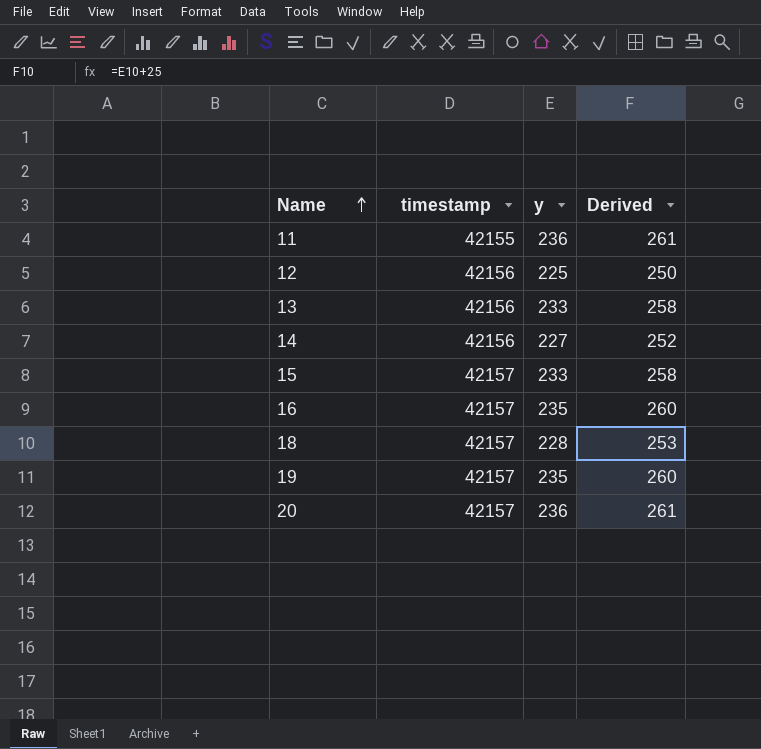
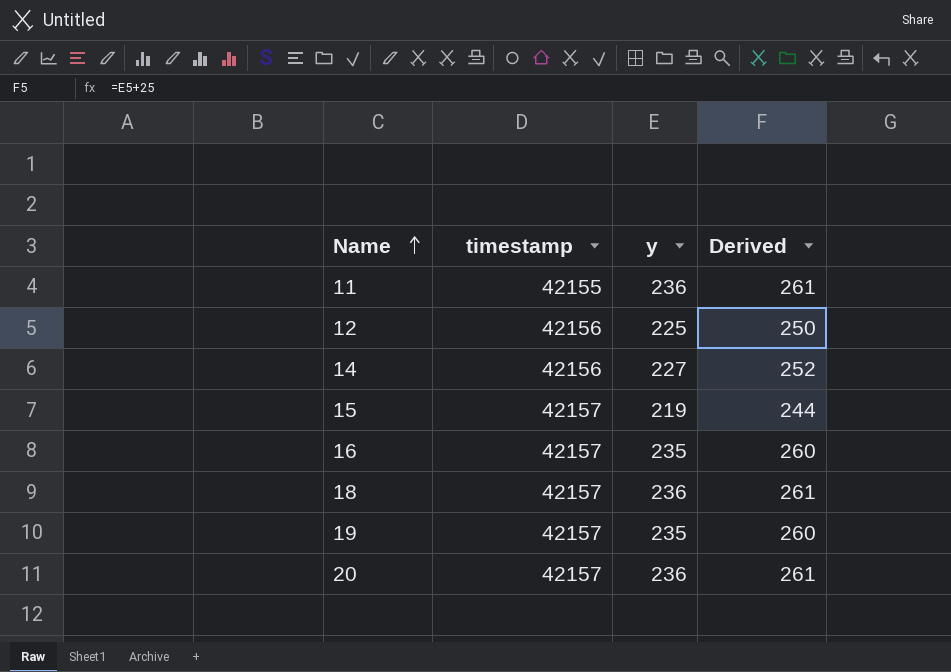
row 13: 42156 | 233 | 258 -> none
15 | y: 233 -> 219
15 | Derived: 258 -> 244
18 | y: 228 -> 236
18 | Derived: 253 -> 261

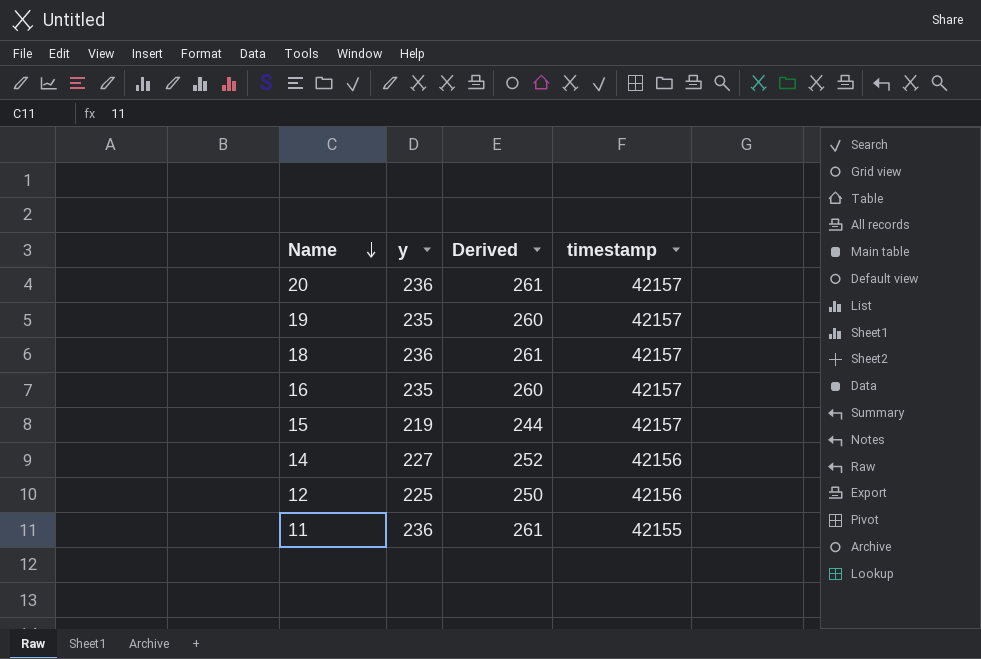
row order: Name ascending -> Name descending
column timestamp | position: 2 -> 4

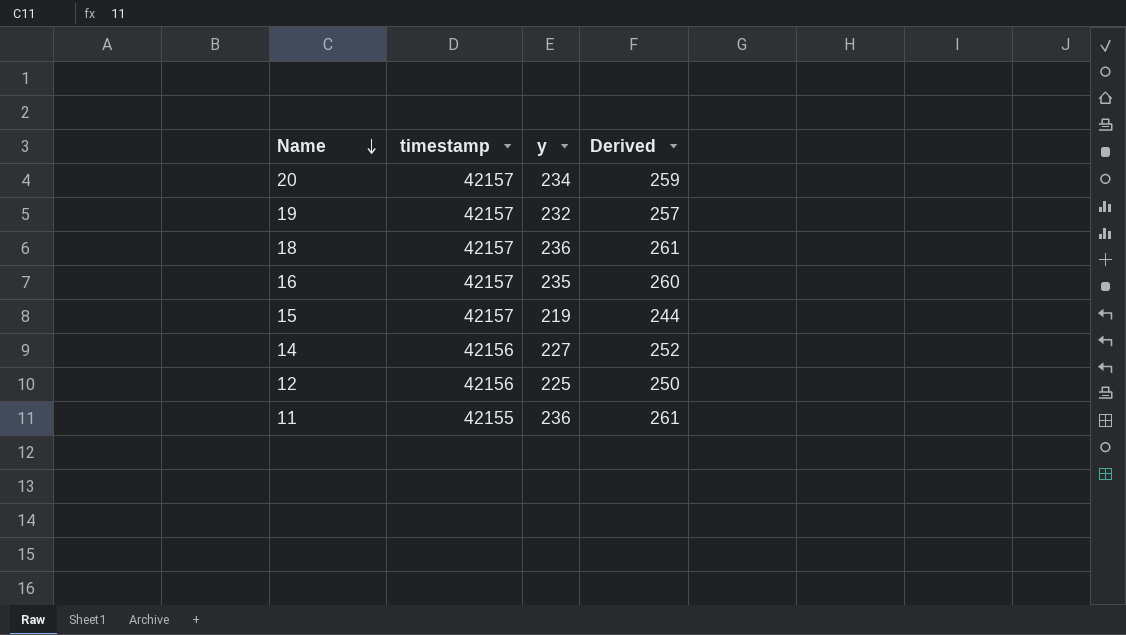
column timestamp | position: 4 -> 2
20 | y: 236 -> 234
20 | Derived: 261 -> 259
19 | y: 235 -> 232
19 | Derived: 260 -> 257

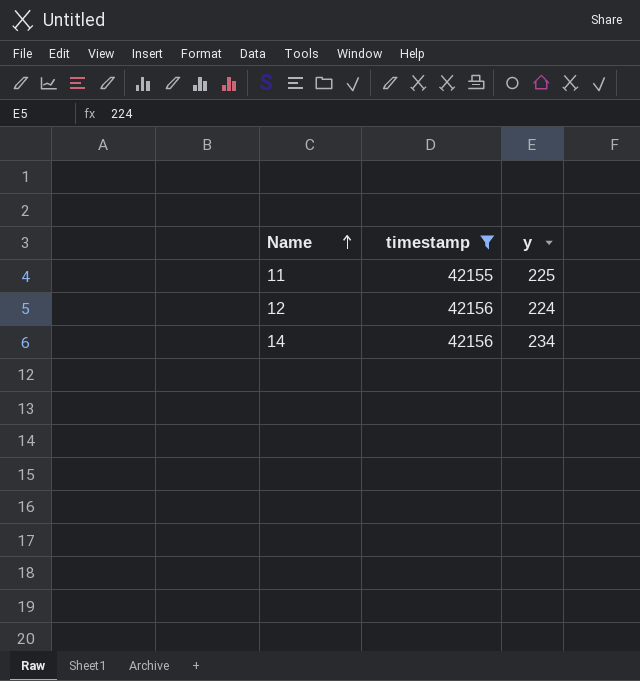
filter: none -> timestamp != 42157
row order: Name descending -> Name ascending
column Derived | formula: [y] + 25 -> none
11 | y: 236 -> 225
12 | y: 225 -> 224
14 | y: 227 -> 234

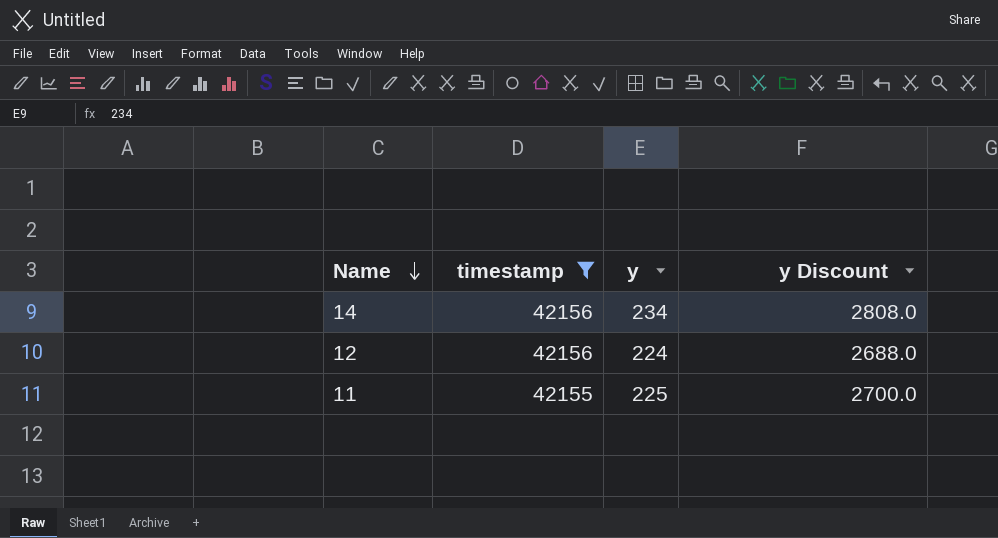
row order: Name ascending -> Name descending
column y Discount | formula: none -> [y] * 12

